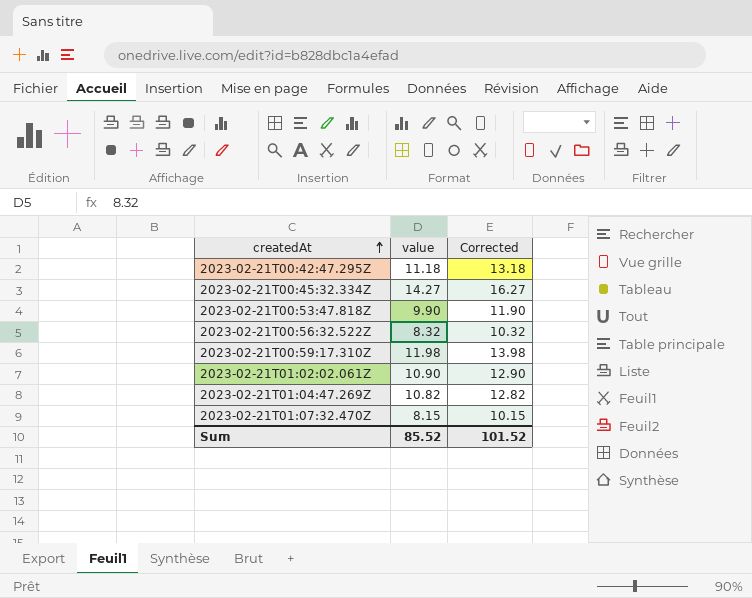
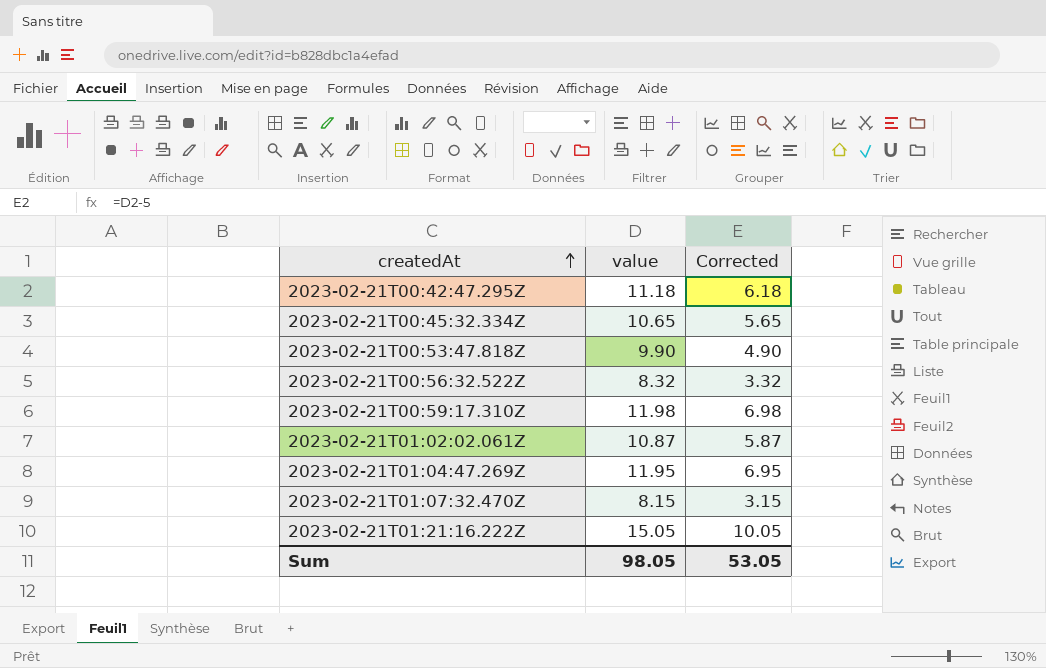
column Corrected | formula: [value] + 2 -> [value] - 5
2023-02-21T00:45:32.334Z | value: 14.27 -> 10.65
2023-02-21T01:02:02.061Z | value: 10.90 -> 10.87
2023-02-21T01:04:47.269Z | value: 10.82 -> 11.95
row 2023-02-21T01:21:16.222Z: none -> 15.05 | 10.05
Sum | value: 85.52 -> 98.05
Sum | Corrected: 101.52 -> 53.05

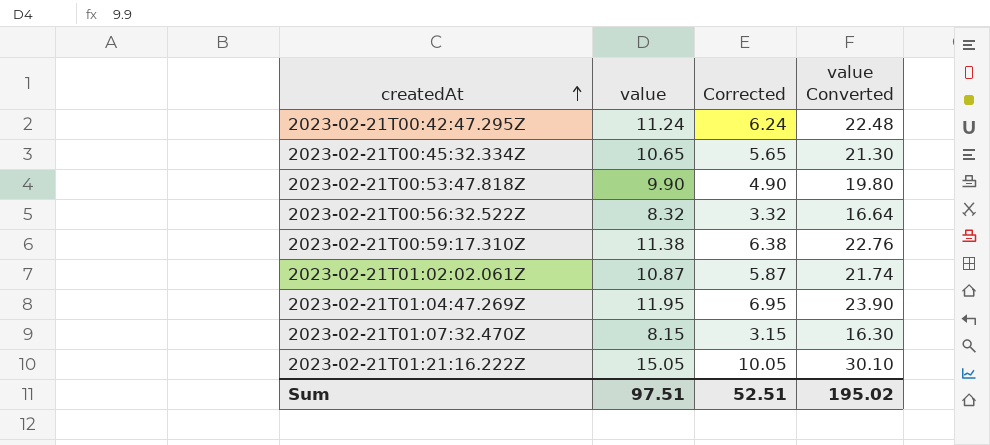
column value Converted | formula: none -> [value] * 2
2023-02-21T00:42:47.295Z | value: 11.18 -> 11.24
2023-02-21T00:42:47.295Z | Corrected: 6.18 -> 6.24
2023-02-21T00:59:17.310Z | value: 11.98 -> 11.38
2023-02-21T00:59:17.310Z | Corrected: 6.98 -> 6.38
Sum | value: 98.05 -> 97.51
Sum | Corrected: 53.05 -> 52.51

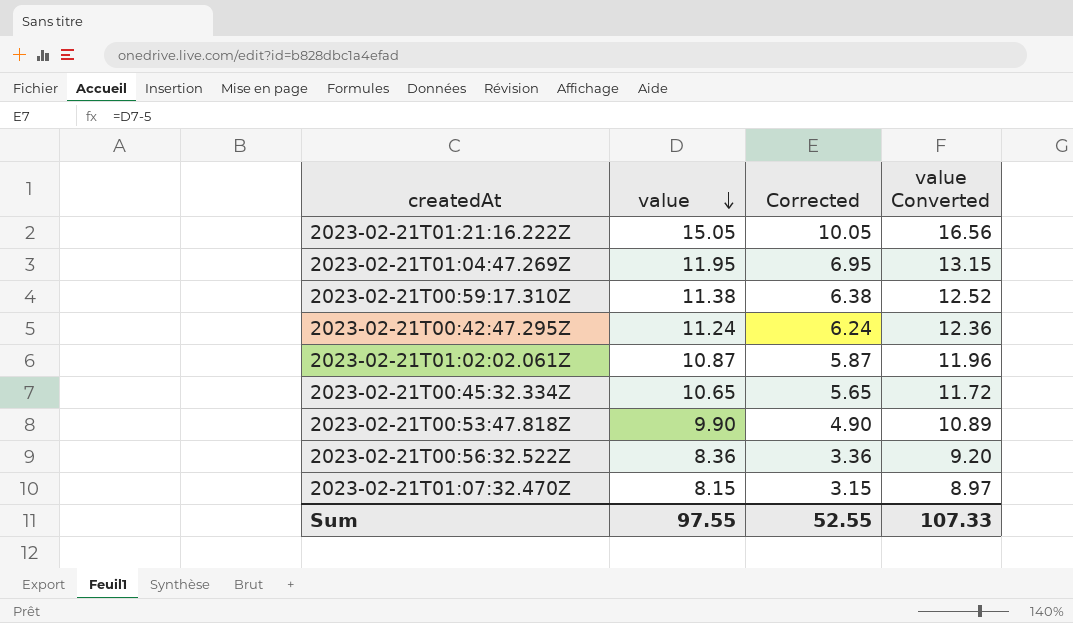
row order: createdAt ascending -> value descending
column value Converted | formula: [value] * 2 -> [value] * 1.1
2023-02-21T00:56:32.522Z | value: 8.32 -> 8.36
2023-02-21T00:56:32.522Z | Corrected: 3.32 -> 3.36
Sum | value: 97.51 -> 97.55
Sum | Corrected: 52.51 -> 52.55
Sum | value Converted: 195.02 -> 107.33

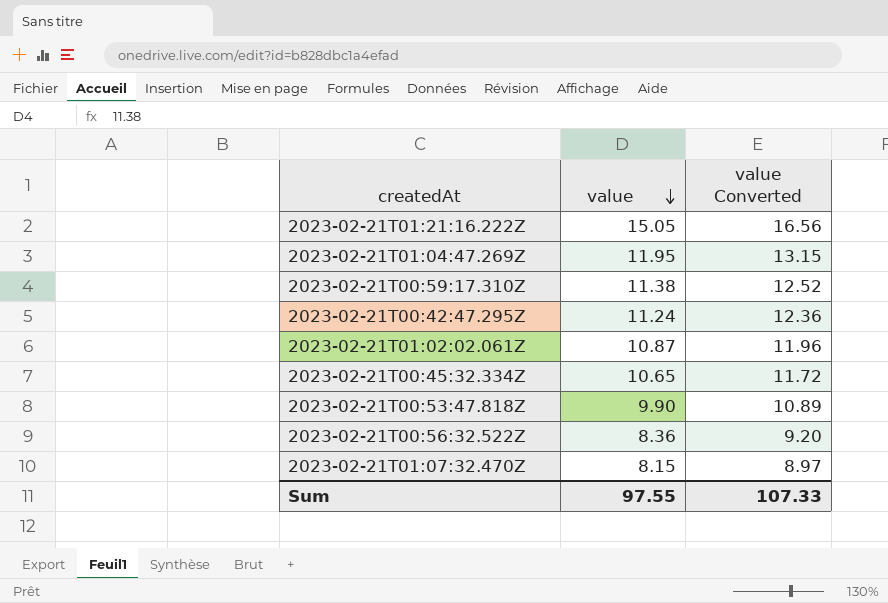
column Corrected | formula: [value] - 5 -> none

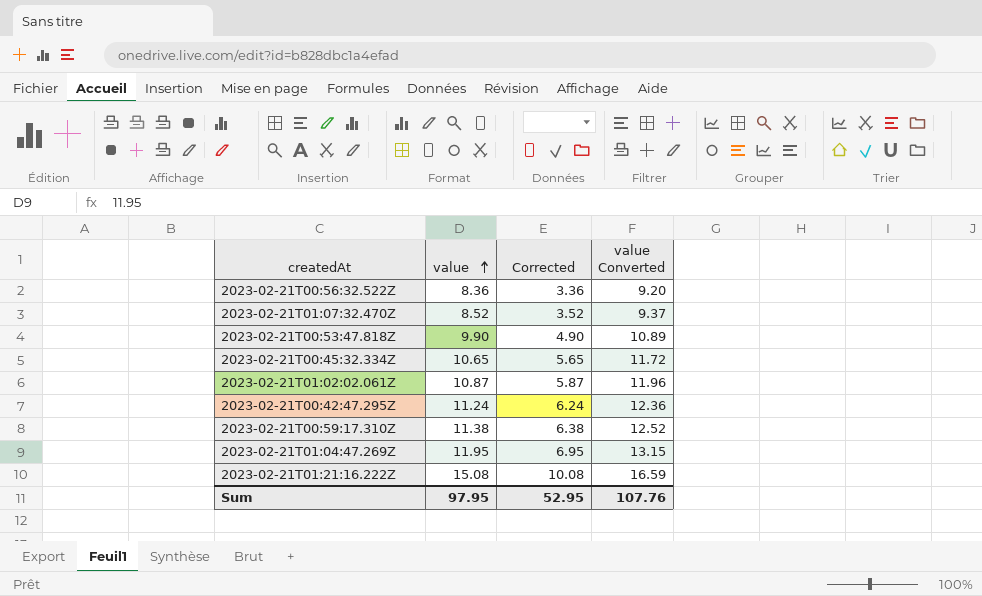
row order: value descending -> value ascending
column Corrected | formula: none -> [value] - 5
2023-02-21T01:07:32.470Z | value: 8.15 -> 8.52
2023-02-21T01:07:32.470Z | value Converted: 8.97 -> 9.37
2023-02-21T01:21:16.222Z | value: 15.05 -> 15.08
2023-02-21T01:21:16.222Z | value Converted: 16.56 -> 16.59
Sum | value: 97.55 -> 97.95
Sum | value Converted: 107.33 -> 107.76

